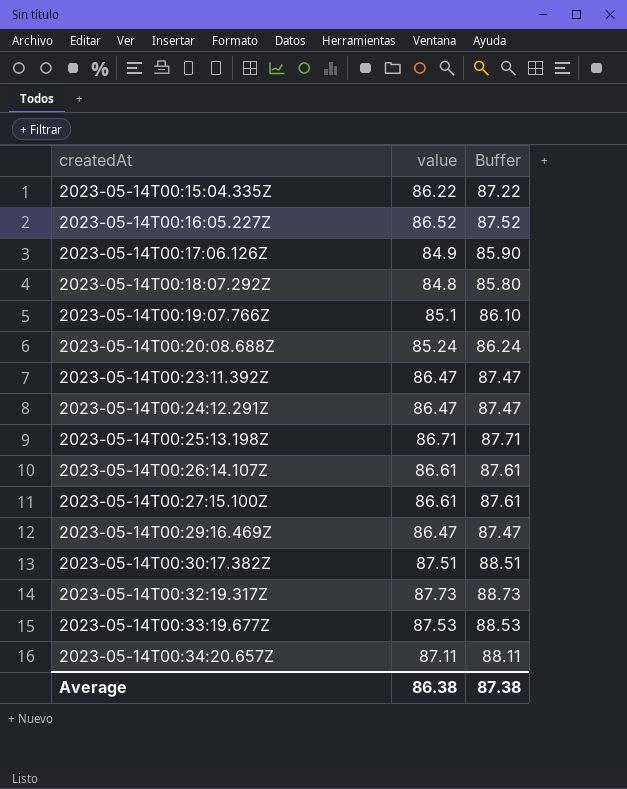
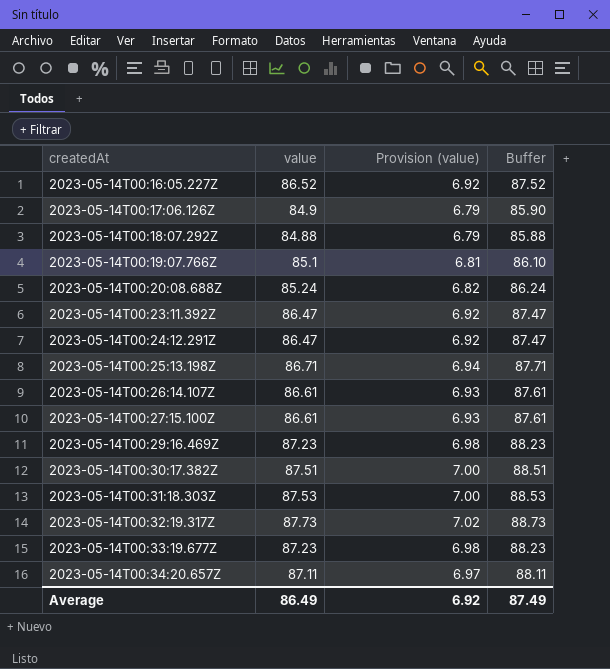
column Provision (value) | formula: none -> [value] * 0.08
row 2023-05-14T00:15:04.335Z: 86.22 | 87.22 -> none
2023-05-14T00:18:07.292Z | value: 84.8 -> 84.88
2023-05-14T00:18:07.292Z | Buffer: 85.80 -> 85.88
2023-05-14T00:29:16.469Z | value: 86.47 -> 87.23
2023-05-14T00:29:16.469Z | Buffer: 87.47 -> 88.23
row 2023-05-14T00:31:18.303Z: none -> 87.53 | 7.00 | 88.53
2023-05-14T00:33:19.677Z | value: 87.53 -> 87.23
2023-05-14T00:33:19.677Z | Buffer: 88.53 -> 88.23
Average | value: 86.38 -> 86.49
Average | Buffer: 87.38 -> 87.49

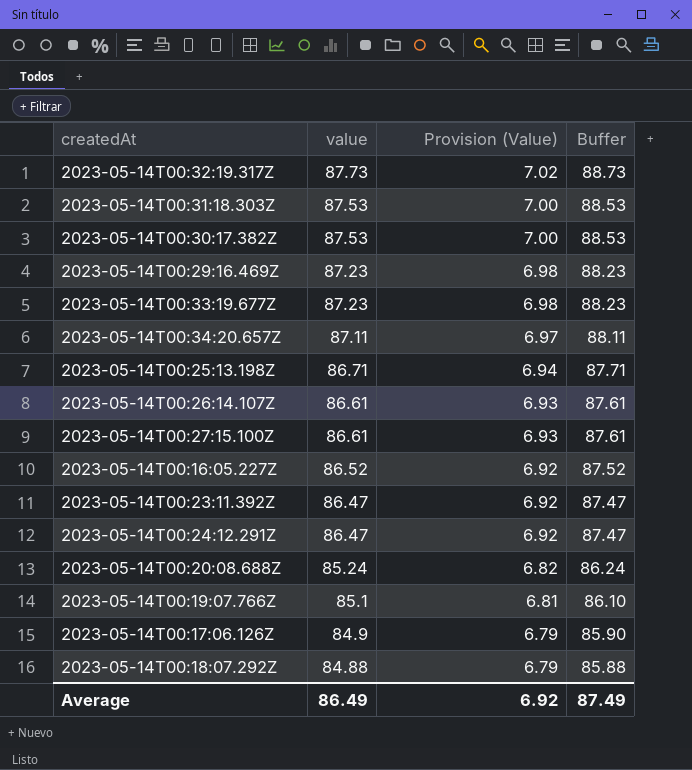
row order: createdAt ascending -> value descending
column name: Provision (value) -> Provision (Value)
2023-05-14T00:30:17.382Z | value: 87.51 -> 87.53
2023-05-14T00:30:17.382Z | Buffer: 88.51 -> 88.53

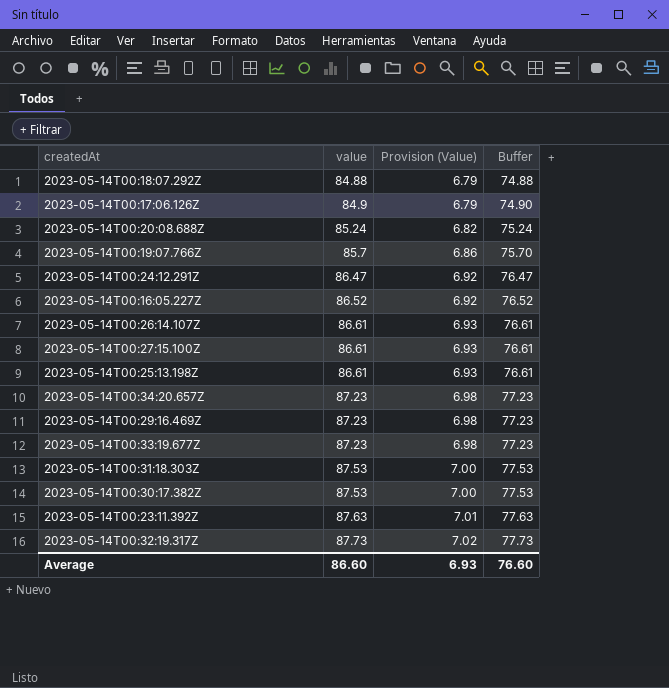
row order: value descending -> value ascending
column Buffer | formula: [value] + 1 -> [value] - 10
2023-05-14T00:19:07.766Z | value: 85.1 -> 85.7
2023-05-14T00:19:07.766Z | Provision (Value): 6.81 -> 6.86
2023-05-14T00:25:13.198Z | value: 86.71 -> 86.61
2023-05-14T00:25:13.198Z | Provision (Value): 6.94 -> 6.93
2023-05-14T00:34:20.657Z | value: 87.11 -> 87.23
2023-05-14T00:34:20.657Z | Provision (Value): 6.97 -> 6.98
2023-05-14T00:23:11.392Z | value: 86.47 -> 87.63
2023-05-14T00:23:11.392Z | Provision (Value): 6.92 -> 7.01
Average | value: 86.49 -> 86.60
Average | Provision (Value): 6.92 -> 6.93
Average | Buffer: 87.49 -> 76.60

